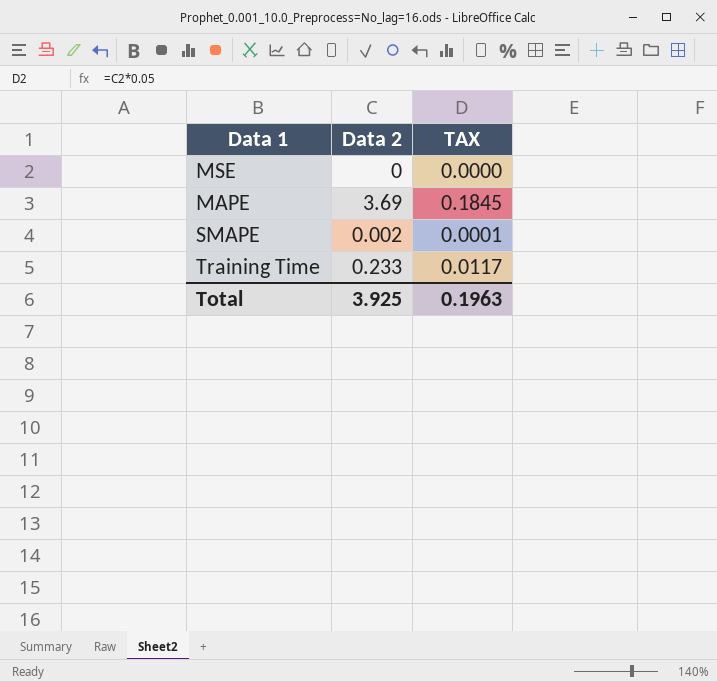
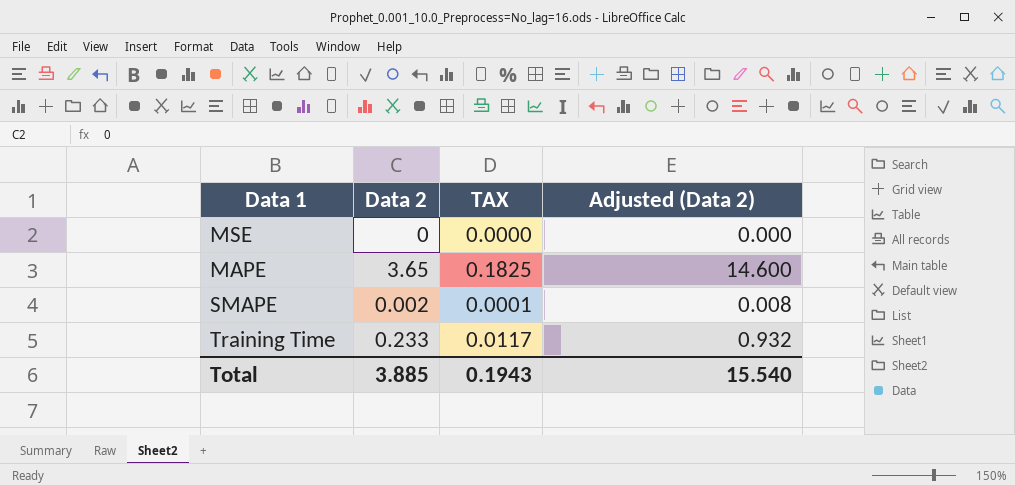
column Adjusted (Data 2) | formula: none -> [Data 2] * 4
MAPE | Data 2: 3.69 -> 3.65
MAPE | TAX: 0.1845 -> 0.1825
Total | Data 2: 3.925 -> 3.885
Total | TAX: 0.1963 -> 0.1943

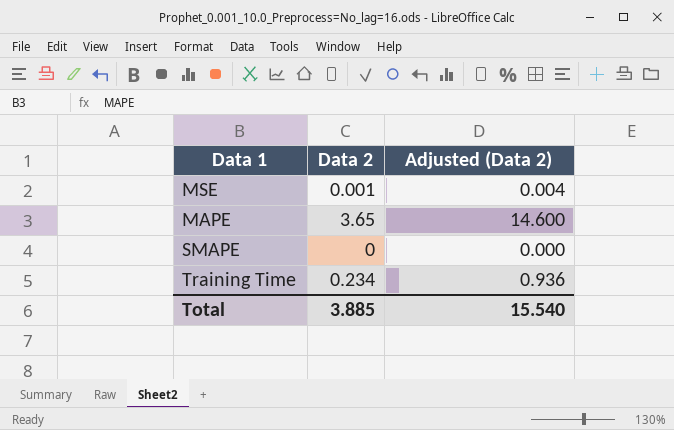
column TAX | formula: [Data 2] * 0.05 -> none
MSE | Data 2: 0 -> 0.001
MSE | Adjusted (Data 2): 0.000 -> 0.004
SMAPE | Data 2: 0.002 -> 0
SMAPE | Adjusted (Data 2): 0.008 -> 0.000
Training Time | Data 2: 0.233 -> 0.234
Training Time | Adjusted (Data 2): 0.932 -> 0.936

